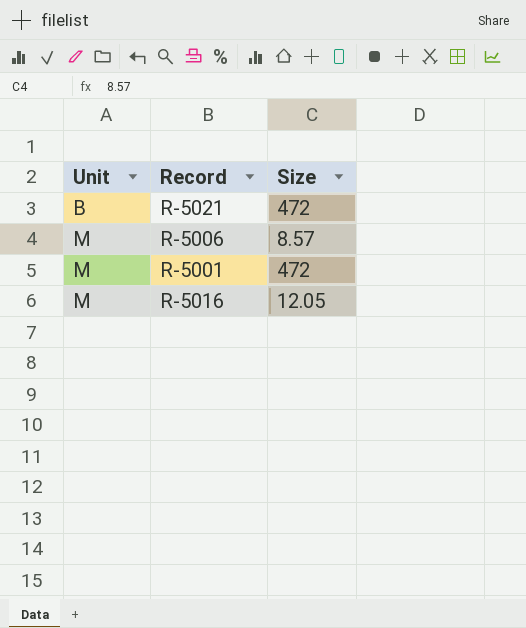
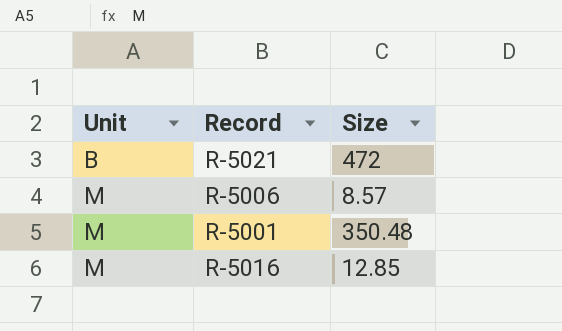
R-5001 | Size: 472 -> 350.48
R-5016 | Size: 12.05 -> 12.85

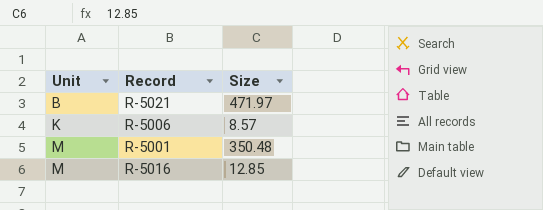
R-5021 | Size: 472 -> 471.97
R-5006 | Unit: M -> K

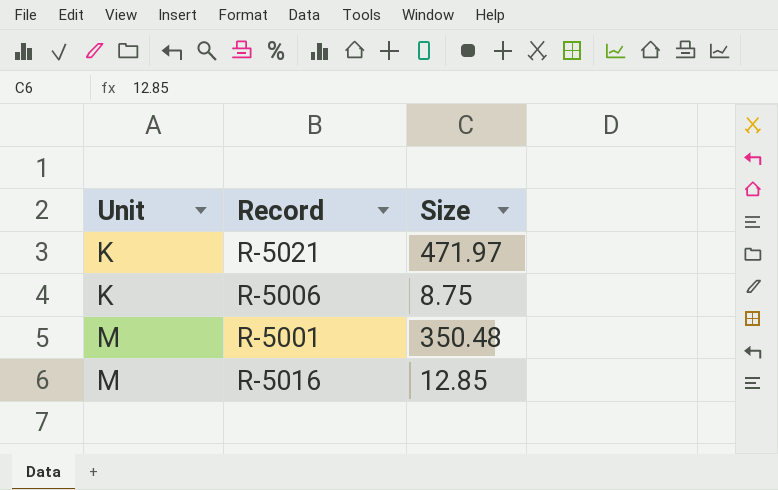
R-5021 | Unit: B -> K
R-5006 | Size: 8.57 -> 8.75

